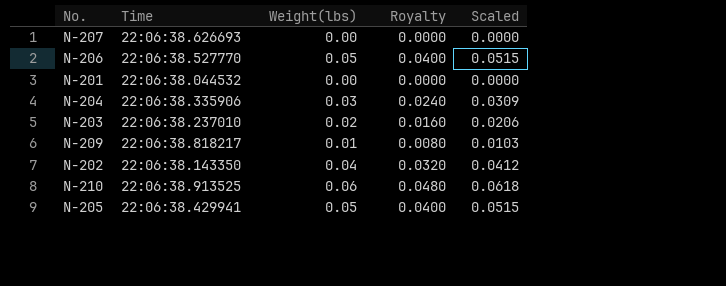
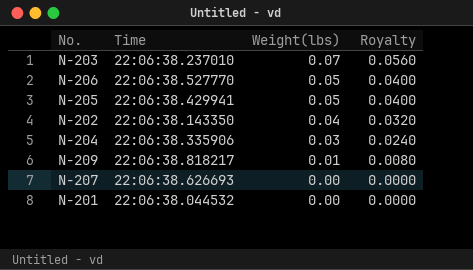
row order: none -> Weight(lbs) descending
column Scaled | formula: [Weight(lbs)] * 1.03 -> none
row N-210: 22:06:38.913525 | 0.06 | 0.0480 | 0.0618 -> none
N-203 | Weight(lbs): 0.02 -> 0.07
N-203 | Royalty: 0.0160 -> 0.0560

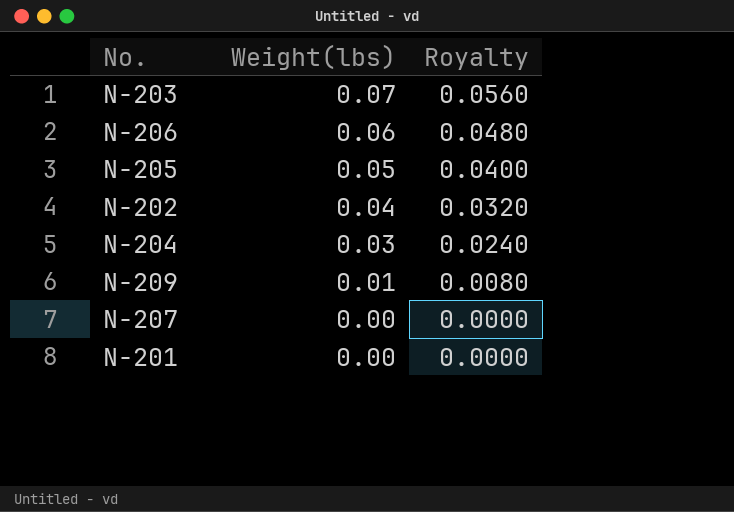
column Time | position: 2 -> none
N-206 | Weight(lbs): 0.05 -> 0.06
N-206 | Royalty: 0.0400 -> 0.0480

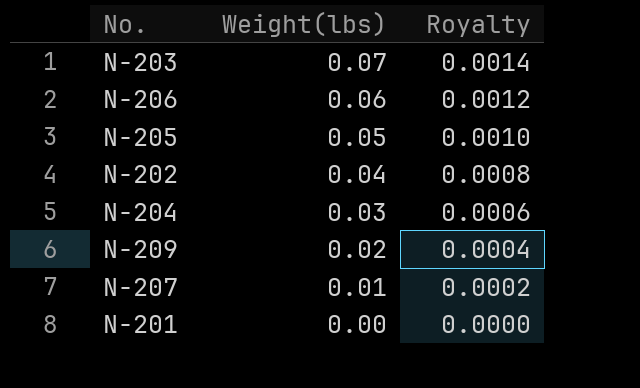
column Royalty | formula: [Weight(lbs)] * 0.8 -> [Weight(lbs)] * 0.02
N-209 | Weight(lbs): 0.01 -> 0.02
N-207 | Weight(lbs): 0.00 -> 0.01

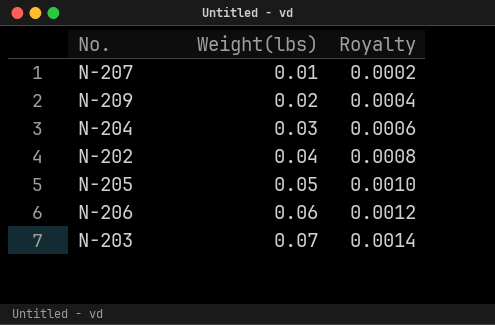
row order: Weight(lbs) descending -> Weight(lbs) ascending
row N-201: 0.00 | 0.0000 -> none

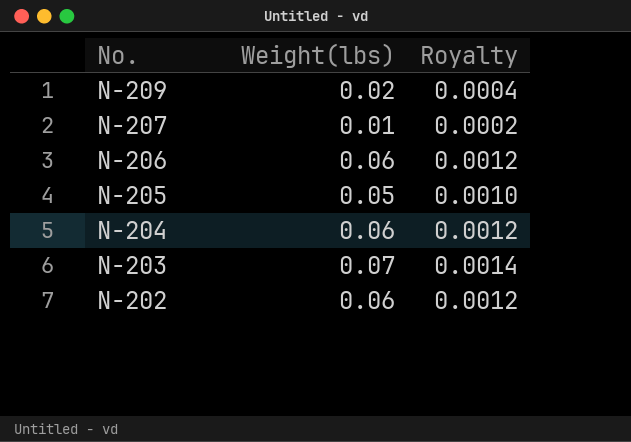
row order: Weight(lbs) ascending -> No. descending
N-204 | Weight(lbs): 0.03 -> 0.06
N-204 | Royalty: 0.0006 -> 0.0012
N-202 | Weight(lbs): 0.04 -> 0.06
N-202 | Royalty: 0.0008 -> 0.0012

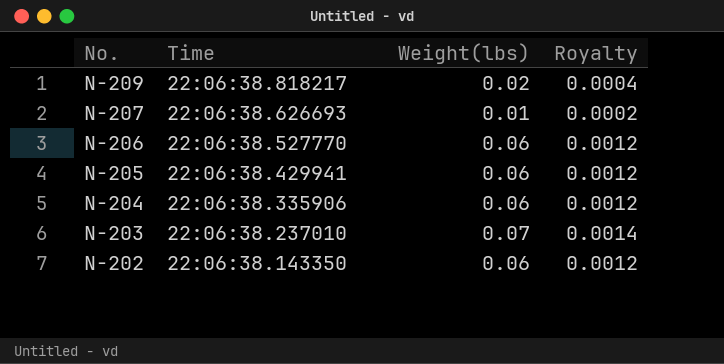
column Time | position: none -> 2
N-205 | Weight(lbs): 0.05 -> 0.06
N-205 | Royalty: 0.0010 -> 0.0012

